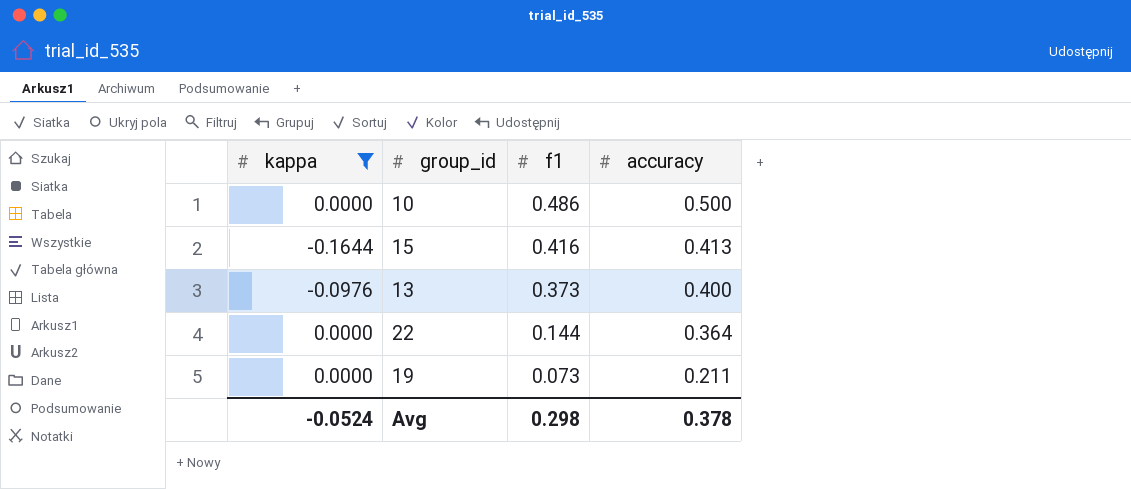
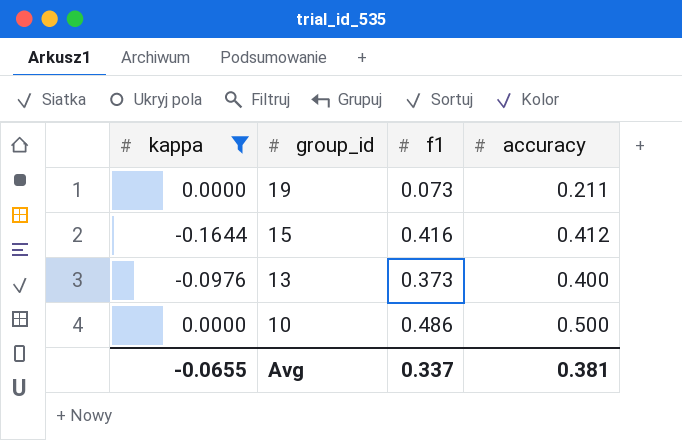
row order: f1 descending -> group_id descending
row 22: 0.0000 | 0.144 | 0.364 -> none
15 | accuracy: 0.413 -> 0.412
Avg | kappa: -0.0524 -> -0.0655
Avg | f1: 0.298 -> 0.337
Avg | accuracy: 0.378 -> 0.381

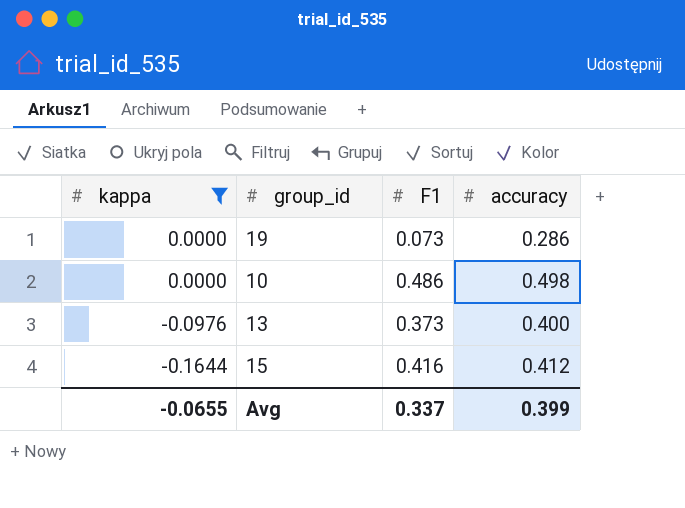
row order: group_id descending -> kappa descending
column name: f1 -> F1
19 | accuracy: 0.211 -> 0.286
10 | accuracy: 0.500 -> 0.498
Avg | accuracy: 0.381 -> 0.399

